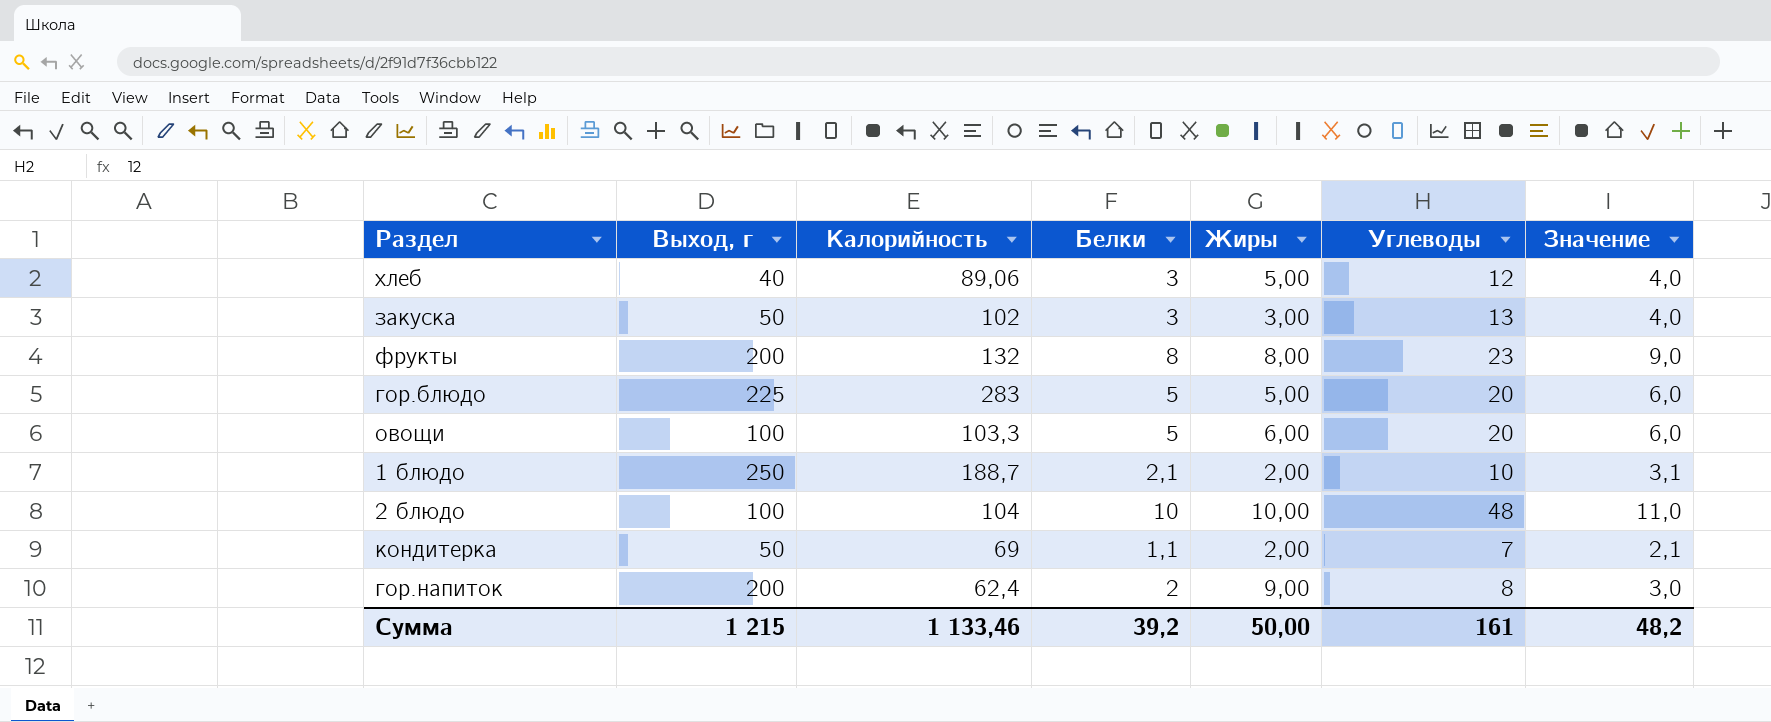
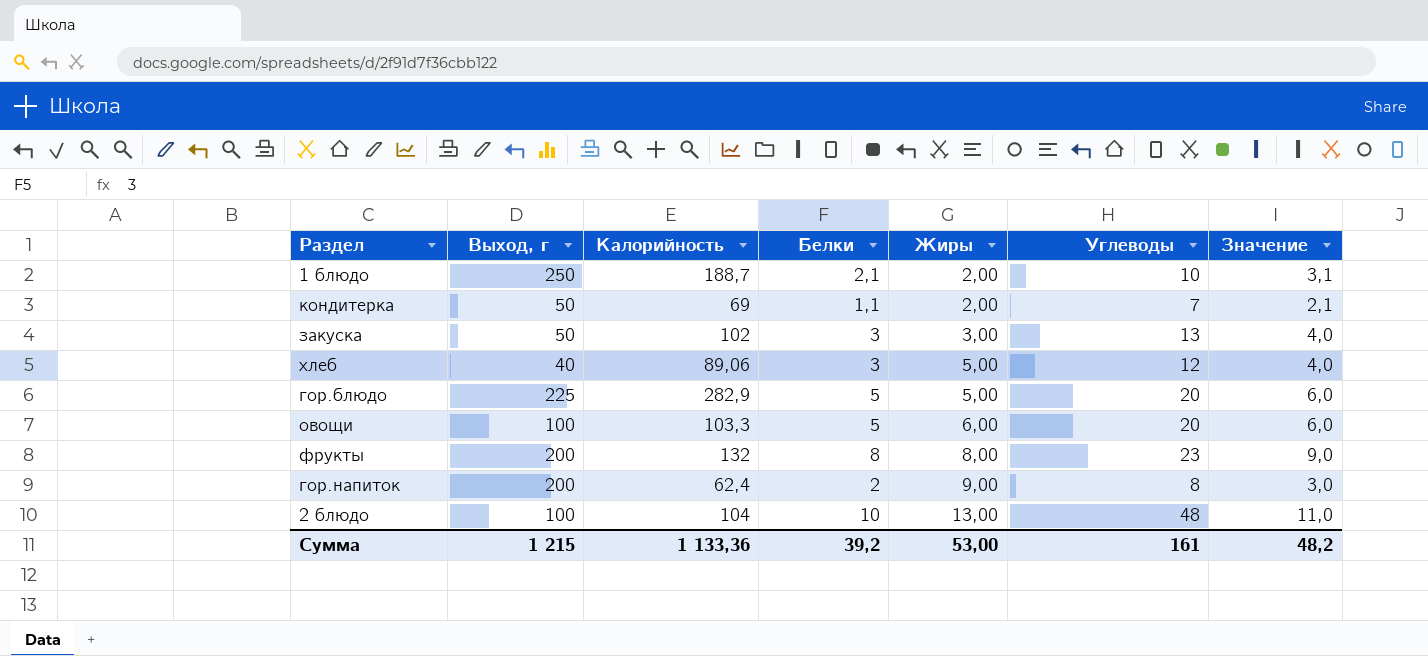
row order: none -> Жиры ascending
гор.блюдо | Калорийность: 283 -> 282,9
2 блюдо | Жиры: 10,00 -> 13,00
Сумма | Калорийность: 1 133,46 -> 1 133,36
Сумма | Жиры: 50,00 -> 53,00

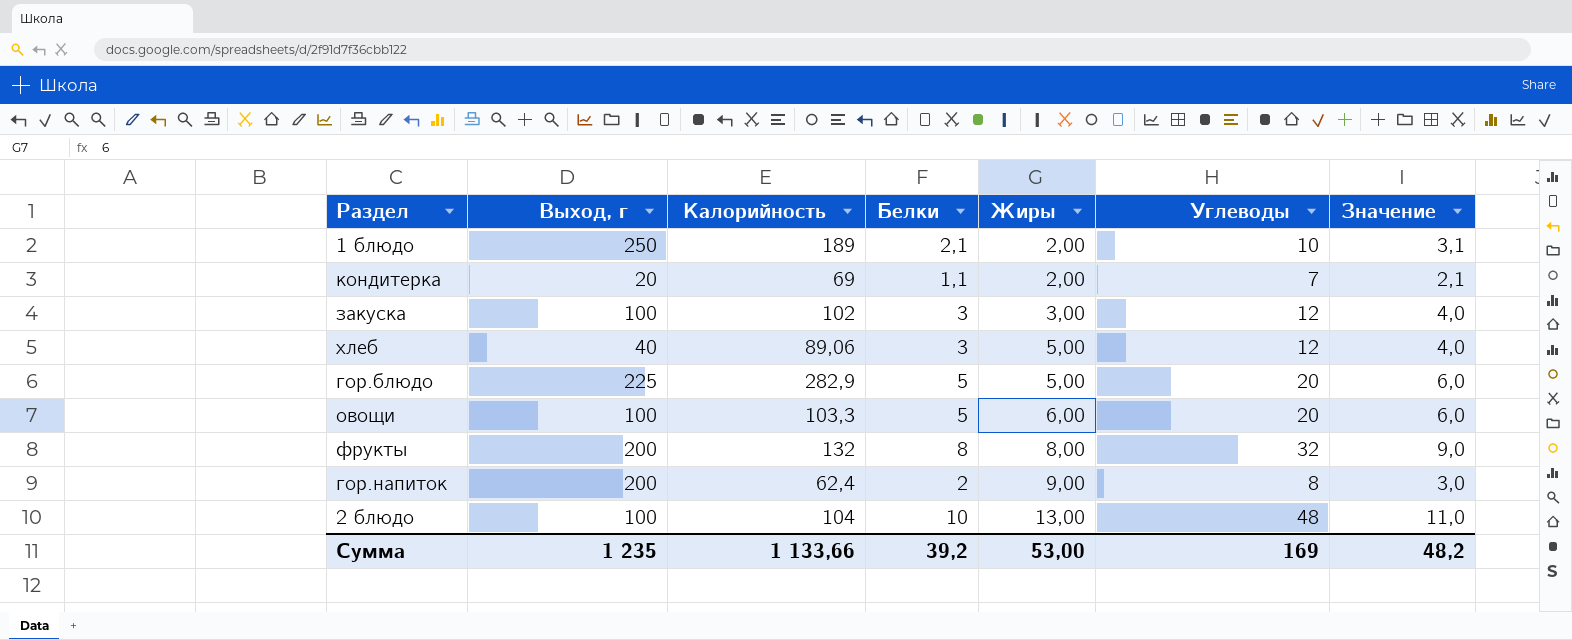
1 блюдо | Калорийность: 188,7 -> 189
кондитерка | Выход, г: 50 -> 20
закуска | Выход, г: 50 -> 100
закуска | Углеводы: 13 -> 12
фрукты | Углеводы: 23 -> 32
Сумма | Выход, г: 1 215 -> 1 235
Сумма | Калорийность: 1 133,36 -> 1 133,66
Сумма | Углеводы: 161 -> 169

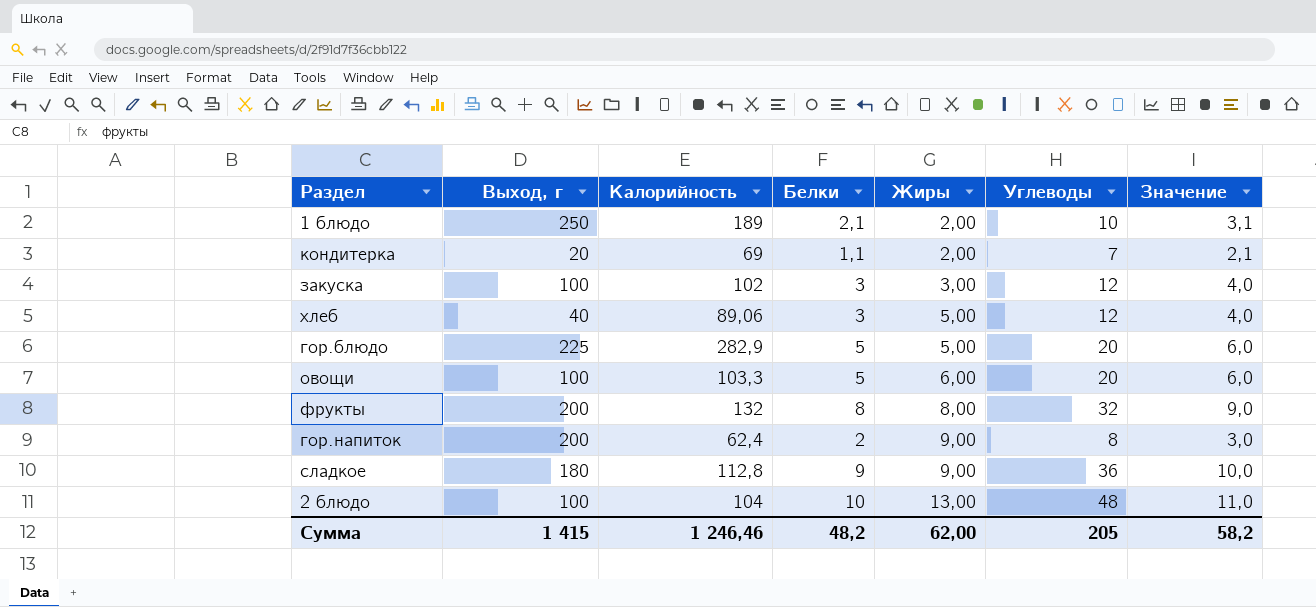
row сладкое: none -> 180 | 112,8 | 9 | 9,00 | 36 | 10,0
Сумма | Выход, г: 1 235 -> 1 415
Сумма | Калорийность: 1 133,66 -> 1 246,46
Сумма | Белки: 39,2 -> 48,2
Сумма | Жиры: 53,00 -> 62,00
Сумма | Углеводы: 169 -> 205
Сумма | Значение: 48,2 -> 58,2

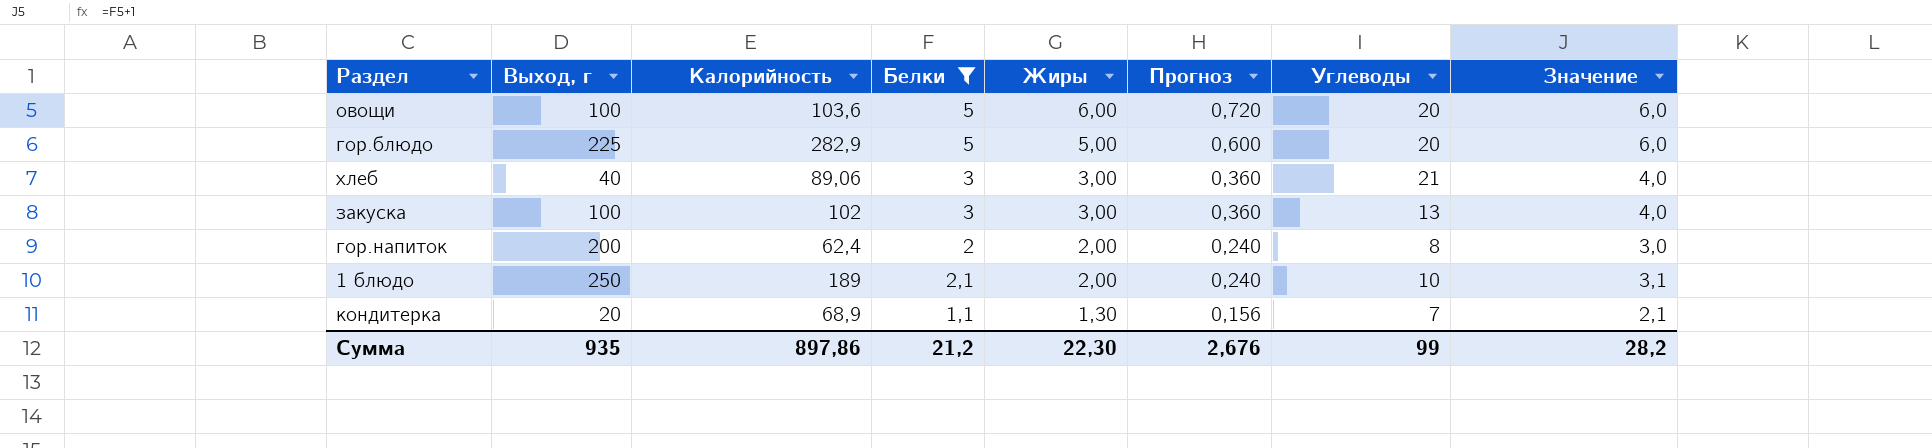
filter: none -> Белки <= 5
row order: Жиры ascending -> Жиры descending
column Прогноз | formula: none -> [Жиры] * 0,12
овощи | Калорийность: 103,3 -> 103,6
хлеб | Жиры: 5,00 -> 3,00
хлеб | Углеводы: 12 -> 21
закуска | Углеводы: 12 -> 13
гор.напиток | Жиры: 9,00 -> 2,00
кондитерка | Калорийность: 69 -> 68,9
кондитерка | Жиры: 2,00 -> 1,30
Сумма | Выход, г: 1 415 -> 935
Сумма | Калорийность: 1 246,46 -> 897,86
Сумма | Белки: 48,2 -> 21,2
Сумма | Жиры: 62,00 -> 22,30
Сумма | Углеводы: 205 -> 99
Сумма | Значение: 58,2 -> 28,2

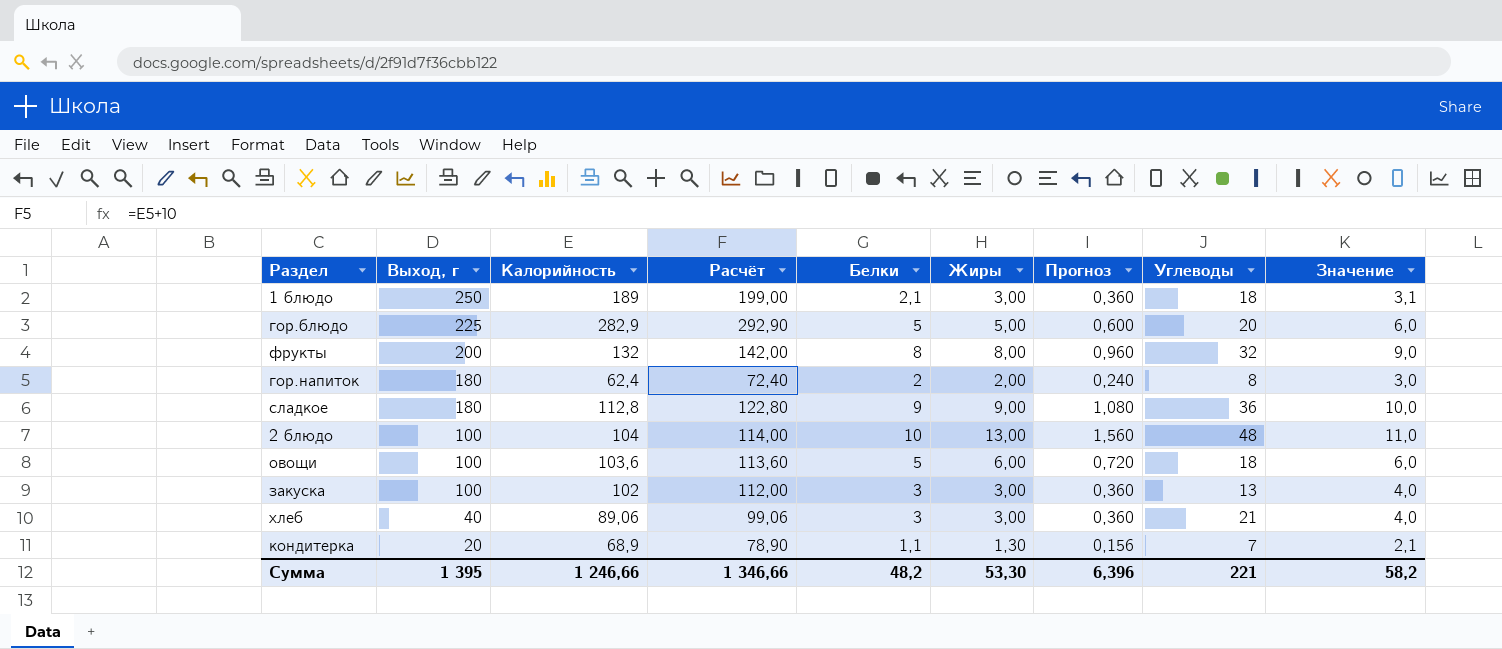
filter: Белки <= 5 -> none
row order: Жиры descending -> Выход, г descending
column Расчёт | formula: none -> [Калорийность] + 10
1 блюдо | Жиры: 2,00 -> 3,00
1 блюдо | Прогноз: 0,240 -> 0,360
1 блюдо | Углеводы: 10 -> 18
гор.напиток | Выход, г: 200 -> 180
овощи | Углеводы: 20 -> 18
Сумма | Выход, г: 935 -> 1 395
Сумма | Калорийность: 897,86 -> 1 246,66
Сумма | Белки: 21,2 -> 48,2
Сумма | Жиры: 22,30 -> 53,30
Сумма | Прогноз: 2,676 -> 6,396
Сумма | Углеводы: 99 -> 221
Сумма | Значение: 28,2 -> 58,2

